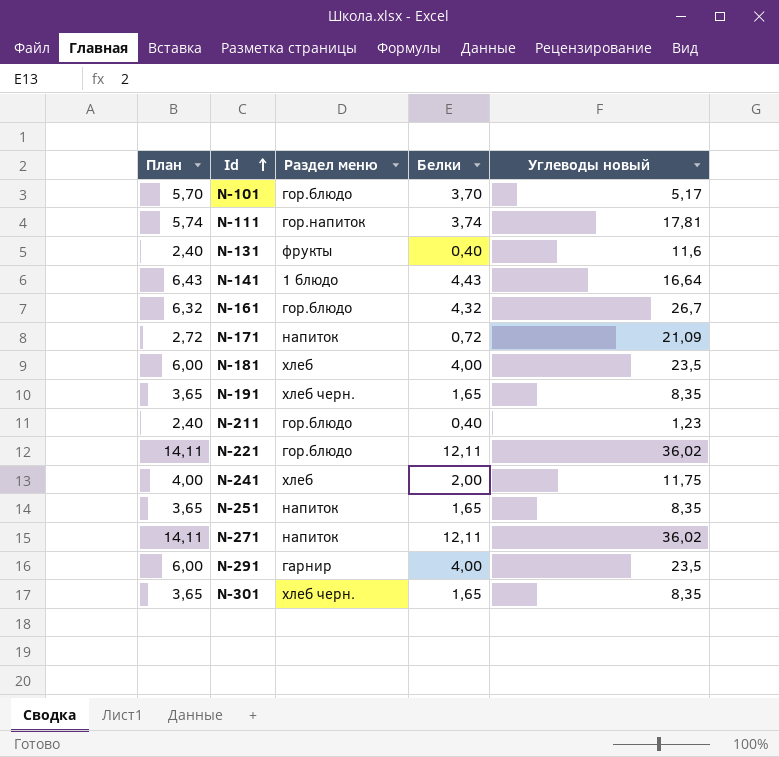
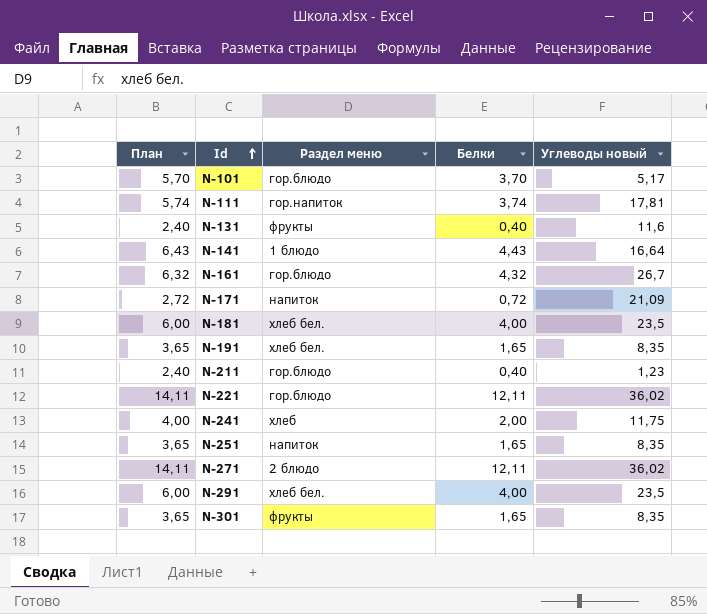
N-181 | Раздел меню: хлеб -> хлеб бел.
N-191 | Раздел меню: хлеб черн. -> хлеб бел.
N-271 | Раздел меню: напиток -> 2 блюдо
N-291 | Раздел меню: гарнир -> хлеб бел.
N-301 | Раздел меню: хлеб черн. -> фрукты

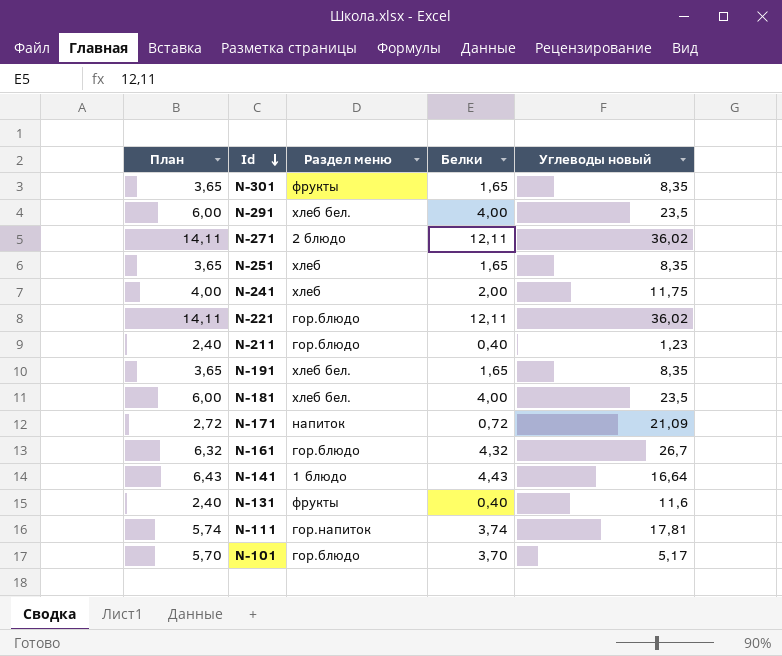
row order: Id ascending -> Id descending
N-251 | Раздел меню: напиток -> хлеб

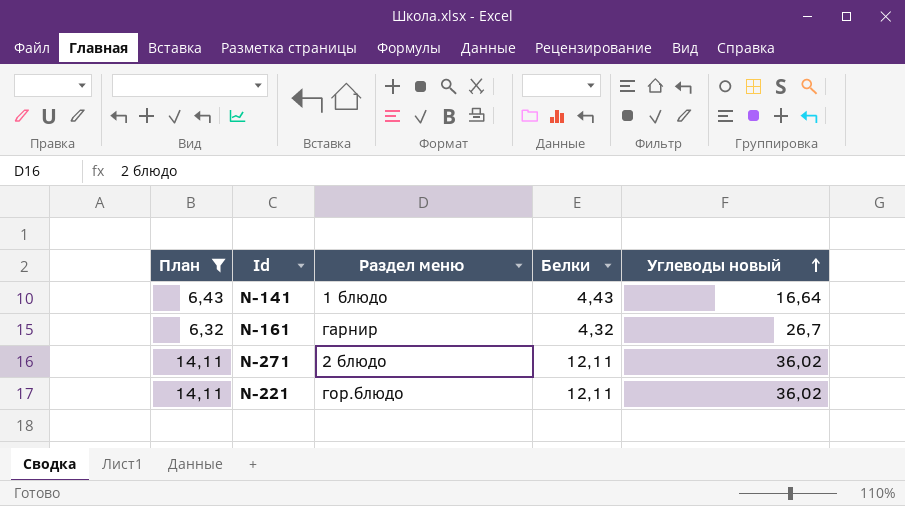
filter: none -> План >= 6,32
row order: Id descending -> Углеводы новый ascending
N-161 | Раздел меню: гор.блюдо -> гарнир

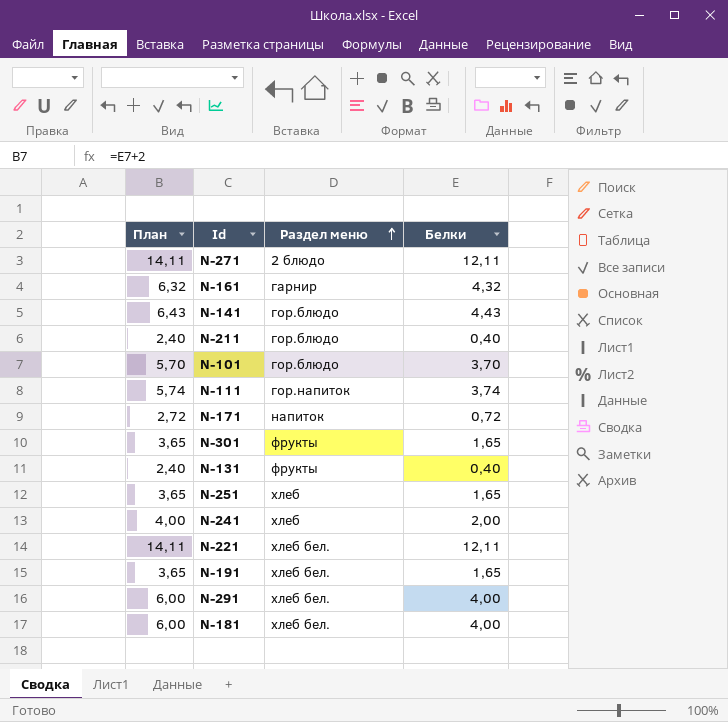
filter: План >= 6,32 -> none
row order: Углеводы новый ascending -> Раздел меню ascending
column Углеводы новый | position: 5 -> none
N-141 | Раздел меню: 1 блюдо -> гор.блюдо
N-221 | Раздел меню: гор.блюдо -> хлеб бел.

